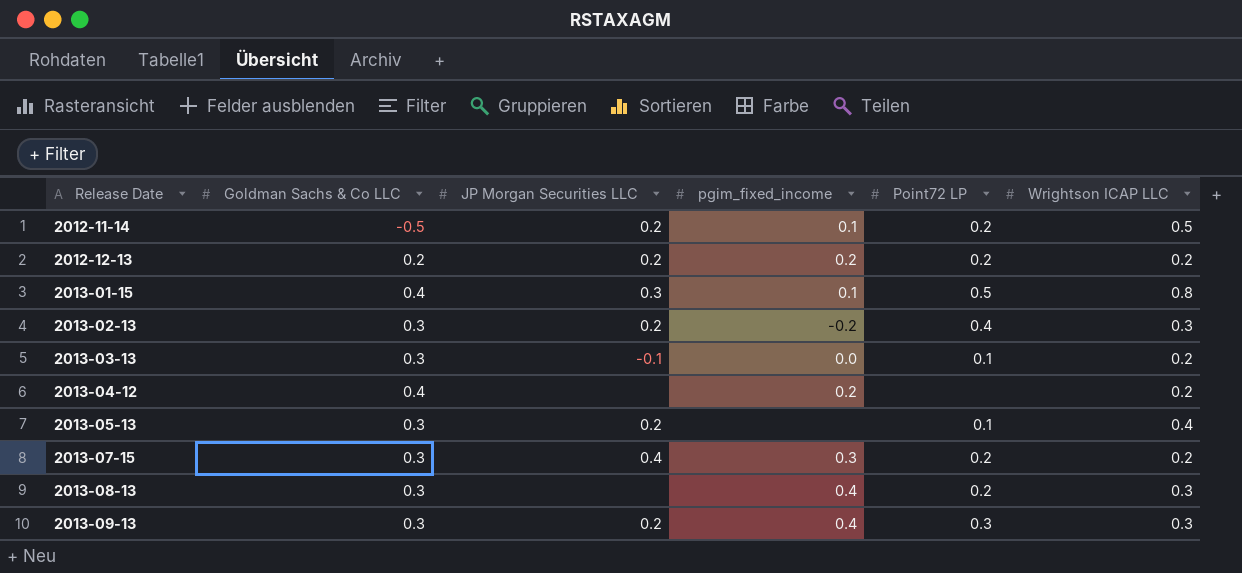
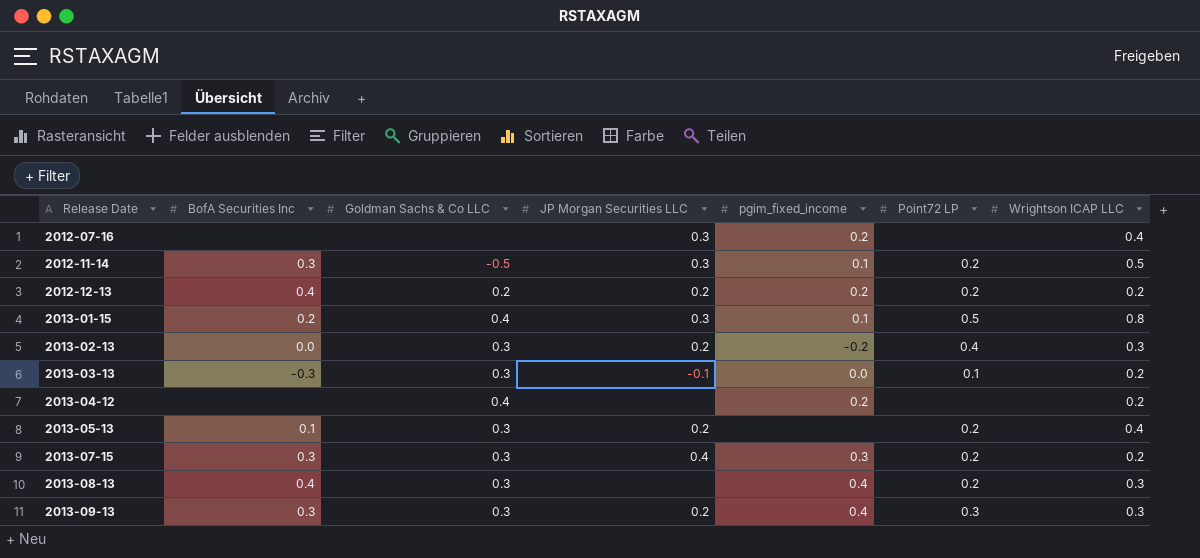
column BofA Securities Inc | position: none -> 2
row 2012-07-16: none -> none | none | 0.3 | 0.2 | none | 0.4
2012-11-14 | JP Morgan Securities LLC: 0.2 -> 0.3
2013-05-13 | Point72 LP: 0.1 -> 0.2

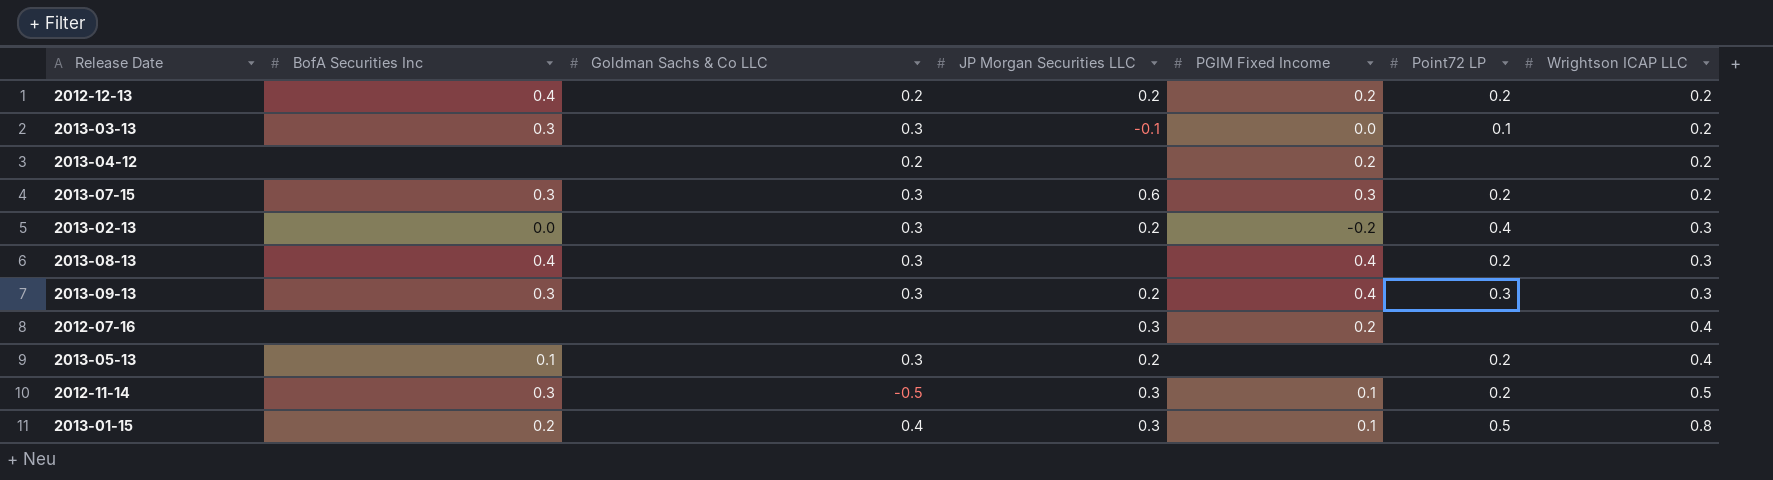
row order: Release Date ascending -> Wrightson ICAP LLC ascending
column name: pgim_fixed_income -> PGIM Fixed Income
2013-03-13 | BofA Securities Inc: -0.3 -> 0.3
2013-04-12 | Goldman Sachs & Co LLC: 0.4 -> 0.2
2013-07-15 | JP Morgan Securities LLC: 0.4 -> 0.6

